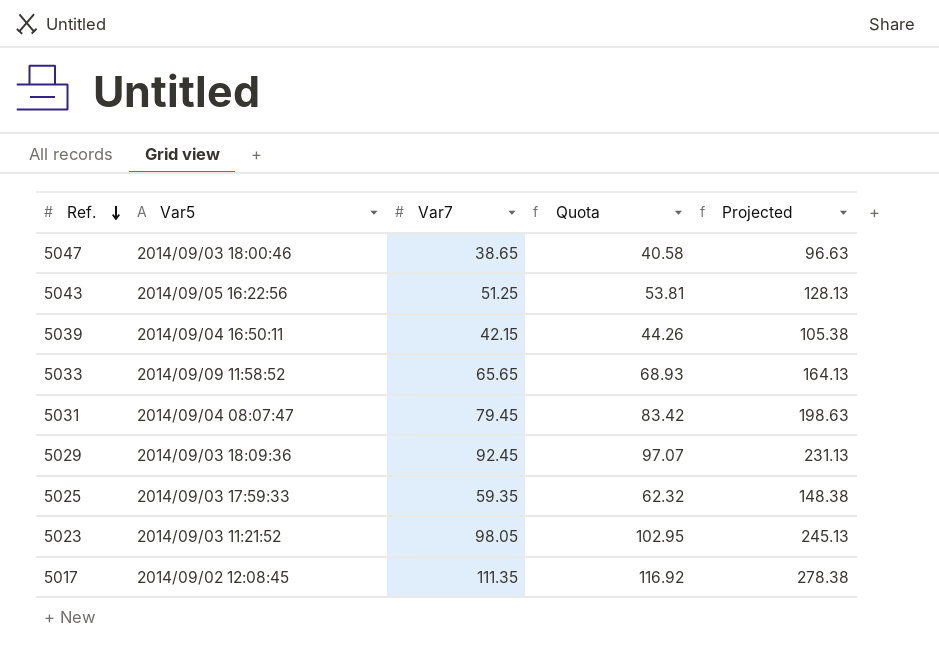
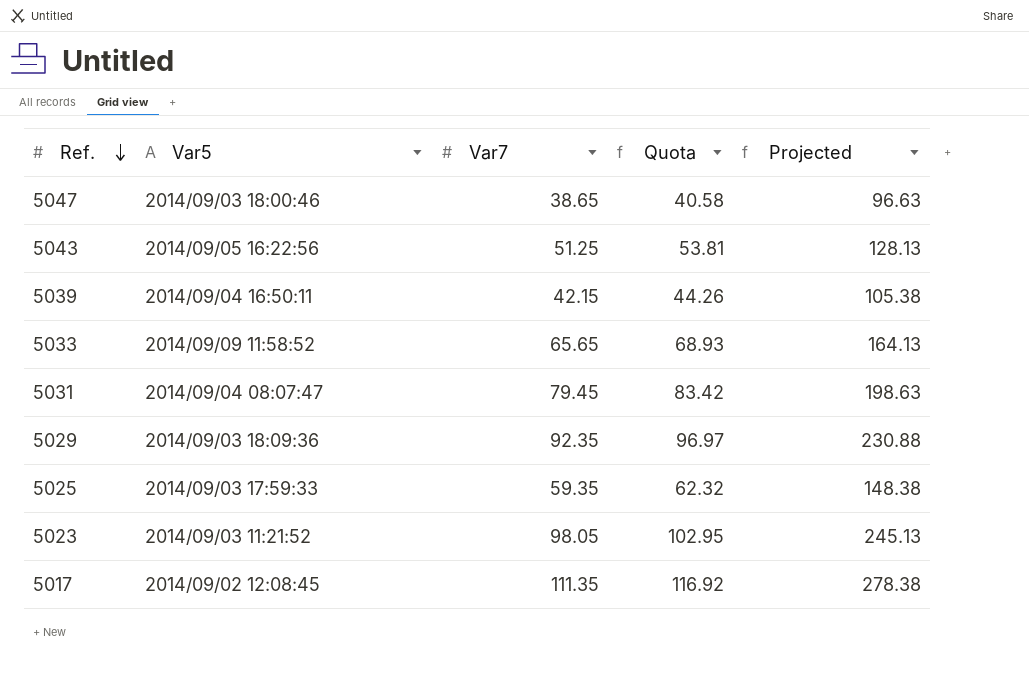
5029 | Var7: 92.45 -> 92.35
5029 | Quota: 97.07 -> 96.97
5029 | Projected: 231.13 -> 230.88

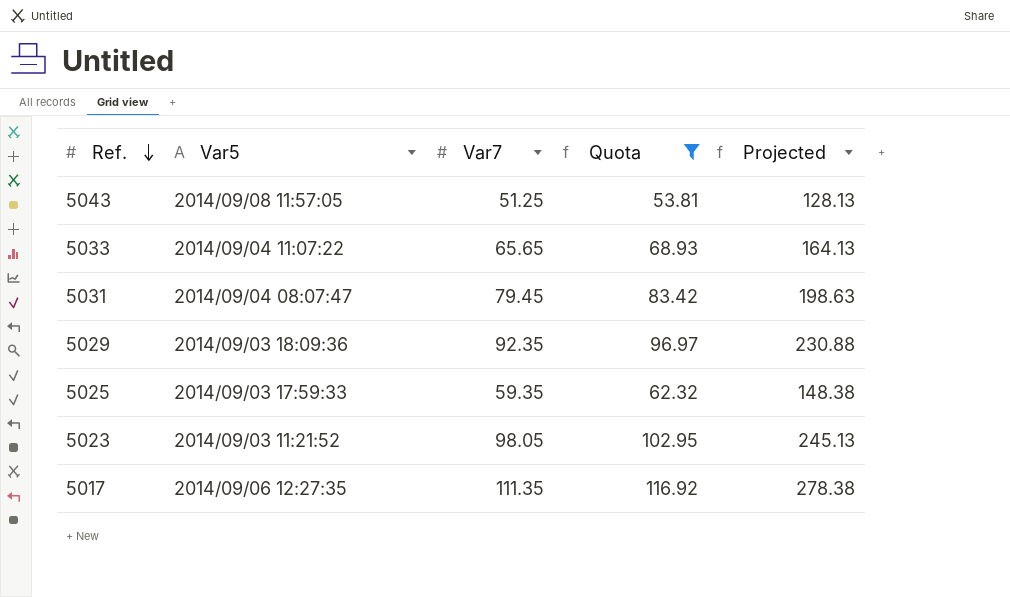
filter: none -> Quota >= 53.81
5043 | Var5: 2014/09/05 16:22:56 -> 2014/09/08 11:57:05
5033 | Var5: 2014/09/09 11:58:52 -> 2014/09/04 11:07:22
5017 | Var5: 2014/09/02 12:08:45 -> 2014/09/06 12:27:35

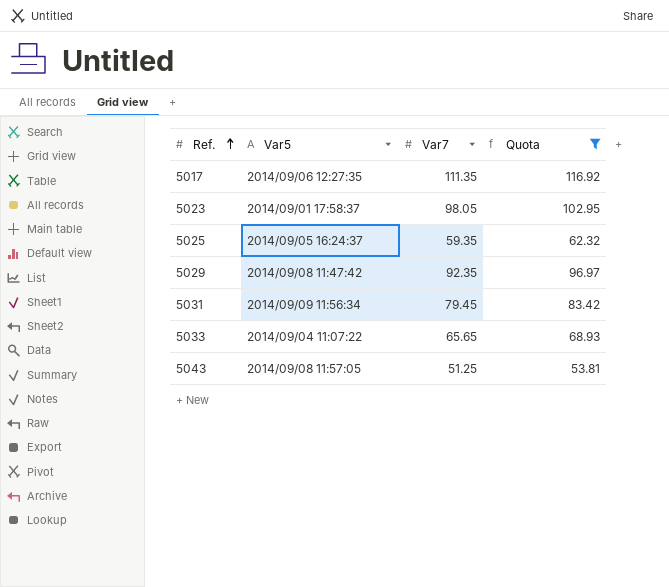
row order: Ref. descending -> Ref. ascending
column Projected | formula: [Var7] * 2.5 -> none
5023 | Var5: 2014/09/03 11:21:52 -> 2014/09/01 17:58:37
5025 | Var5: 2014/09/03 17:59:33 -> 2014/09/05 16:24:37
5029 | Var5: 2014/09/03 18:09:36 -> 2014/09/08 11:47:42
5031 | Var5: 2014/09/04 08:07:47 -> 2014/09/09 11:56:34

